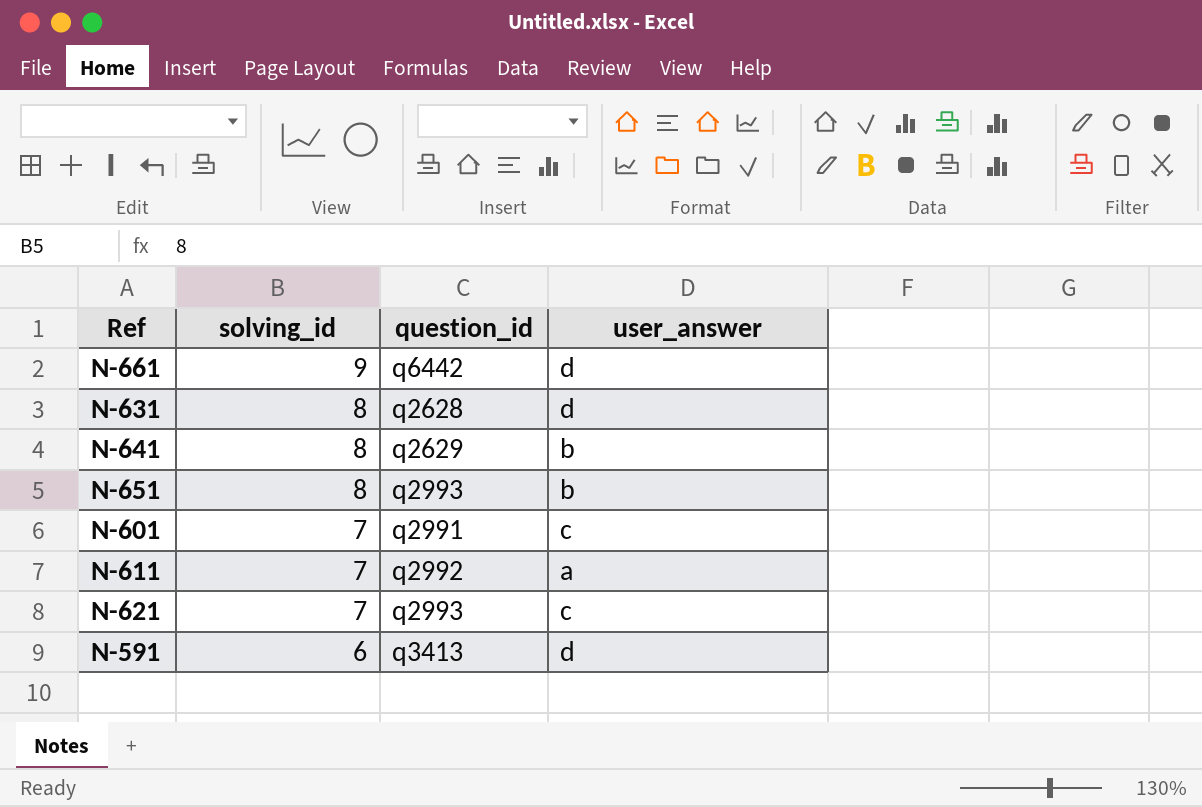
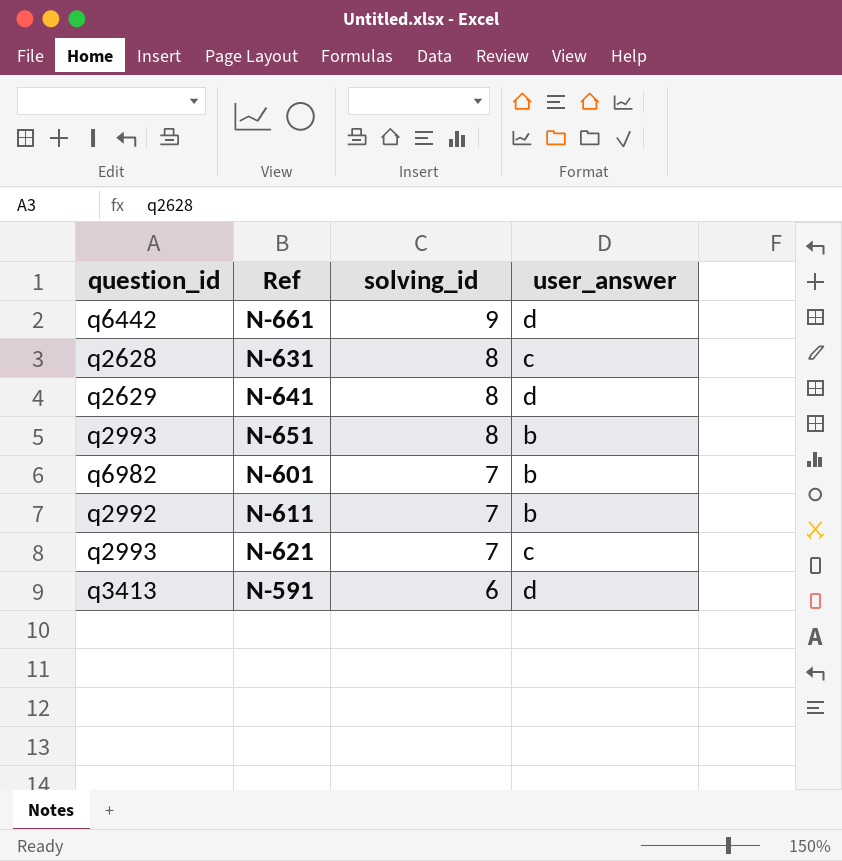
column question_id | position: 3 -> 1
N-631 | user_answer: d -> c
N-641 | user_answer: b -> d
N-601 | question_id: q2991 -> q6982
N-601 | user_answer: c -> b
N-611 | user_answer: a -> b

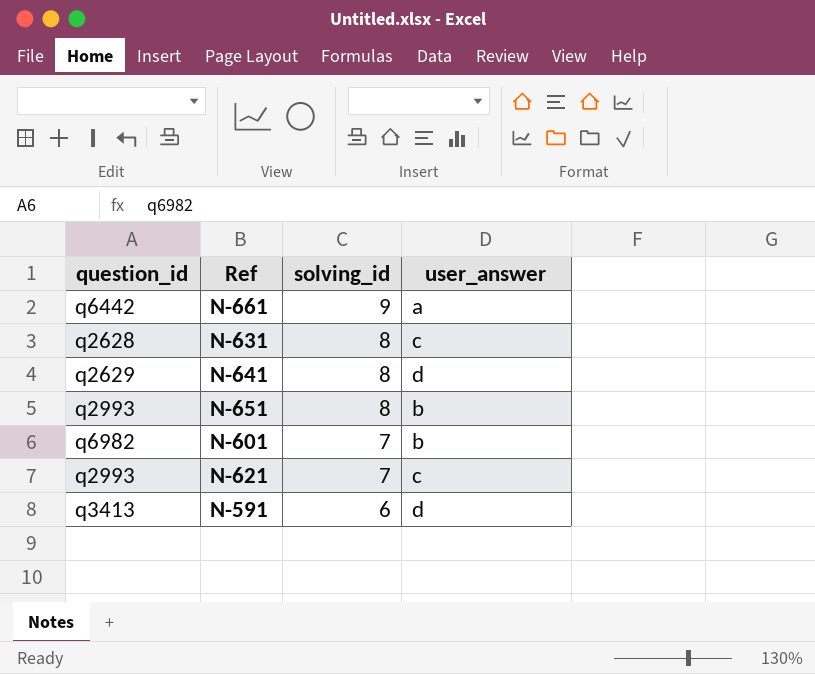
row N-611: q2992 | 7 | b -> none
N-661 | user_answer: d -> a

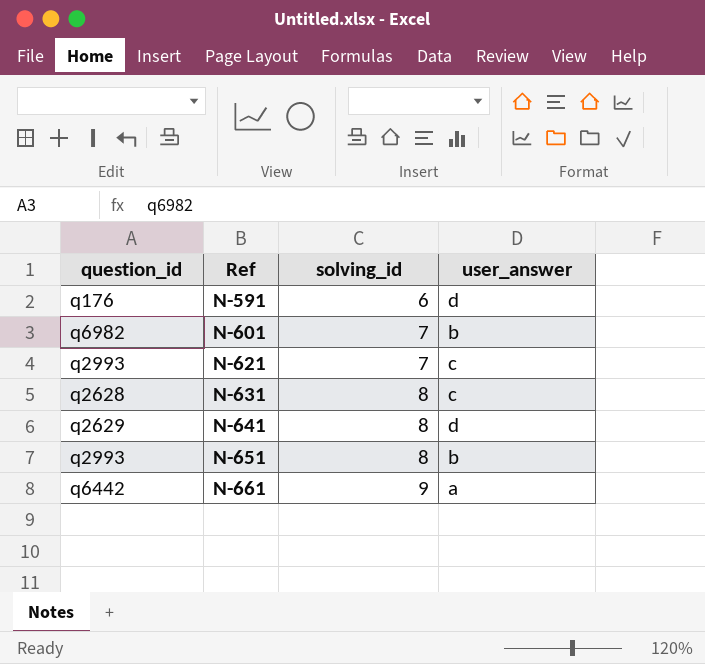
row order: solving_id descending -> Ref ascending
N-591 | question_id: q3413 -> q176

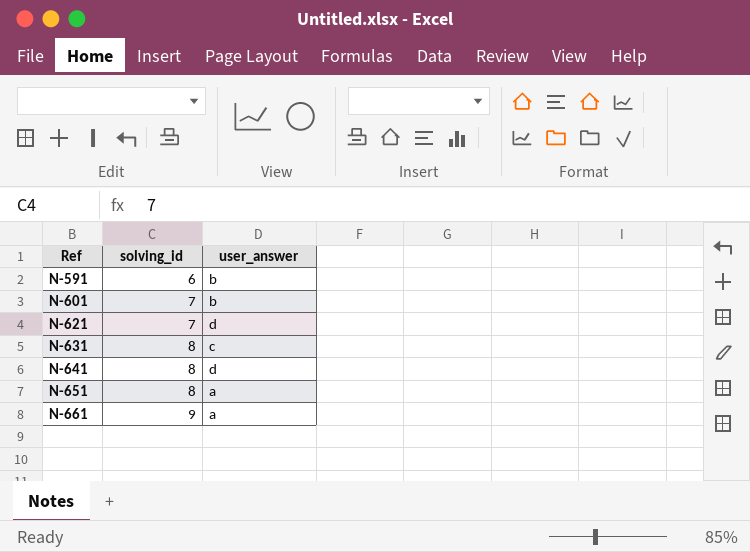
column question_id | position: 1 -> none
N-591 | user_answer: d -> b
N-621 | user_answer: c -> d
N-651 | user_answer: b -> a

